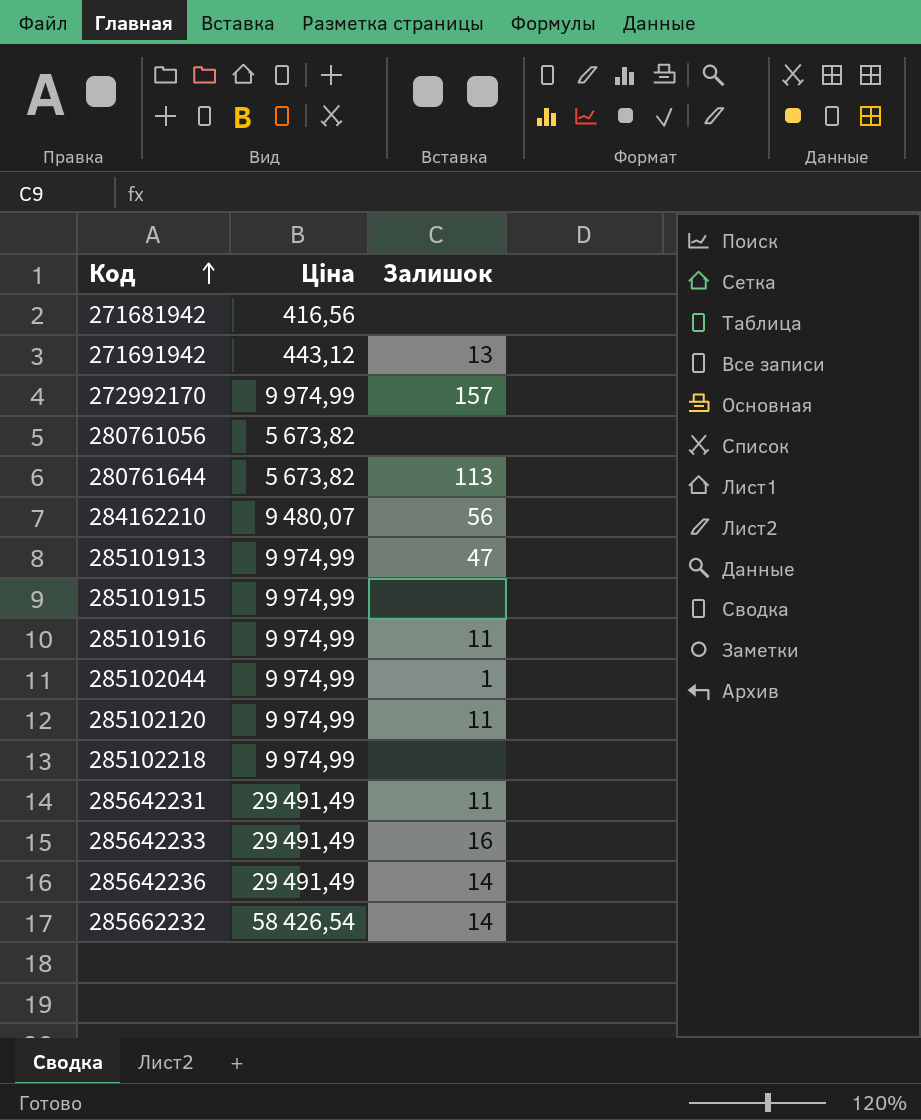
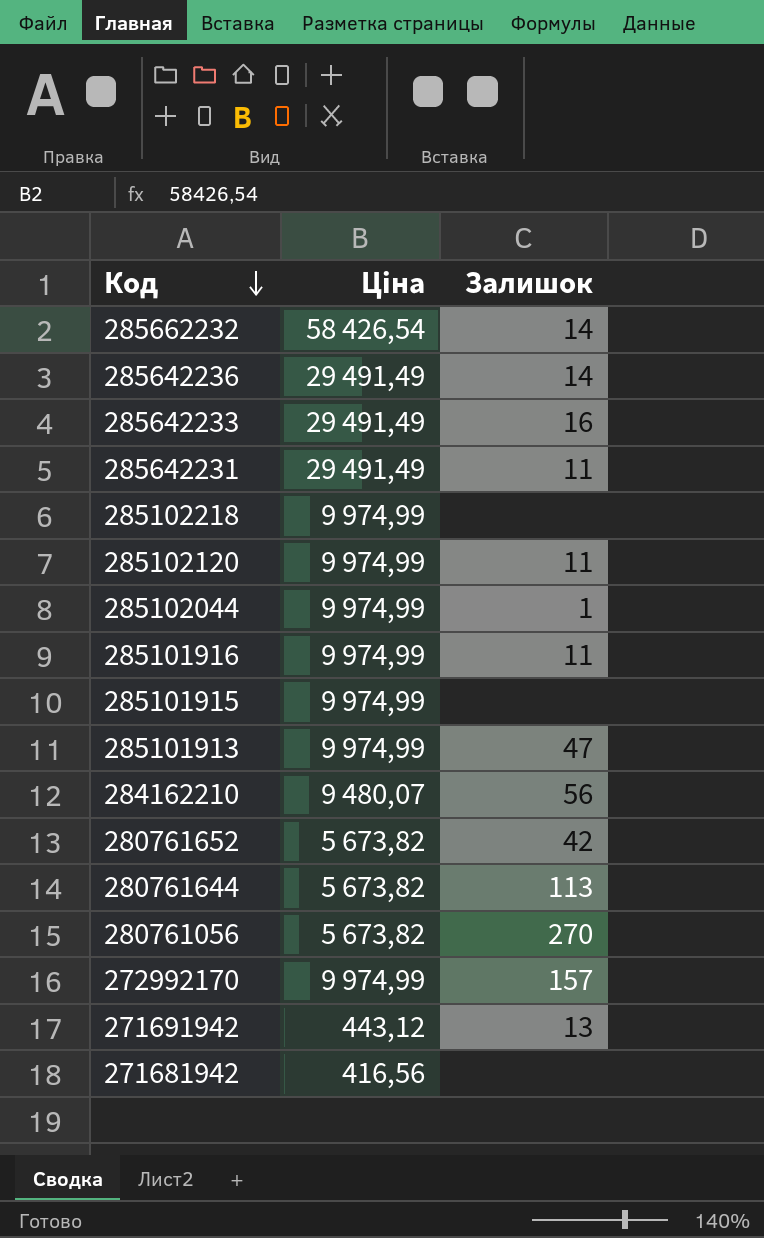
row order: Код ascending -> Код descending
row 280761652: none -> 5 673,82 | 42
280761056 | Залишок: none -> 270

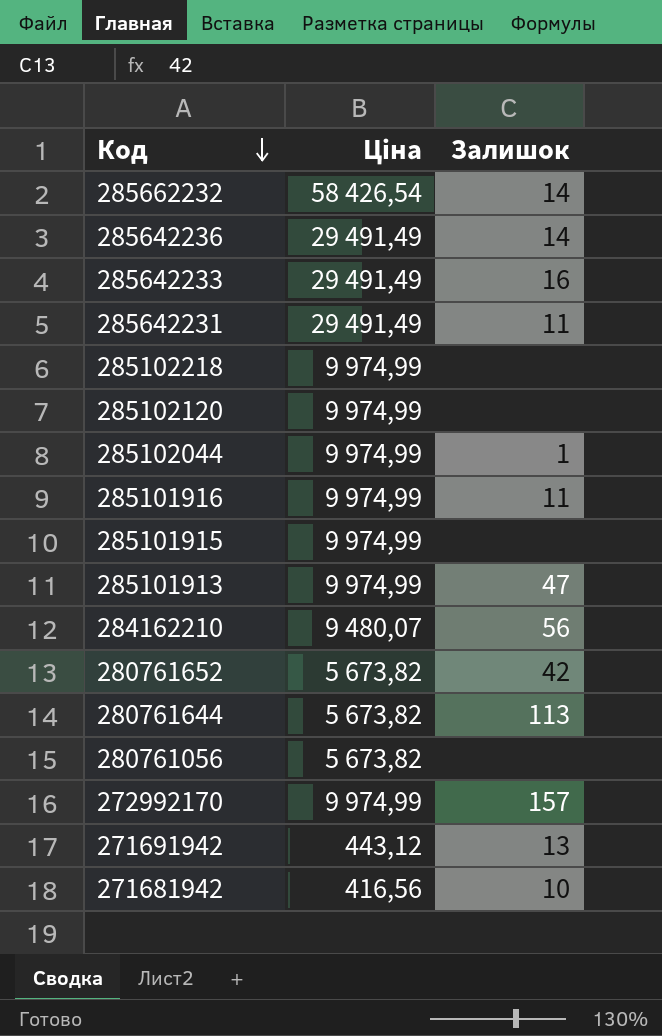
285102120 | Залишок: 11 -> none
280761056 | Залишок: 270 -> none
271681942 | Залишок: none -> 10

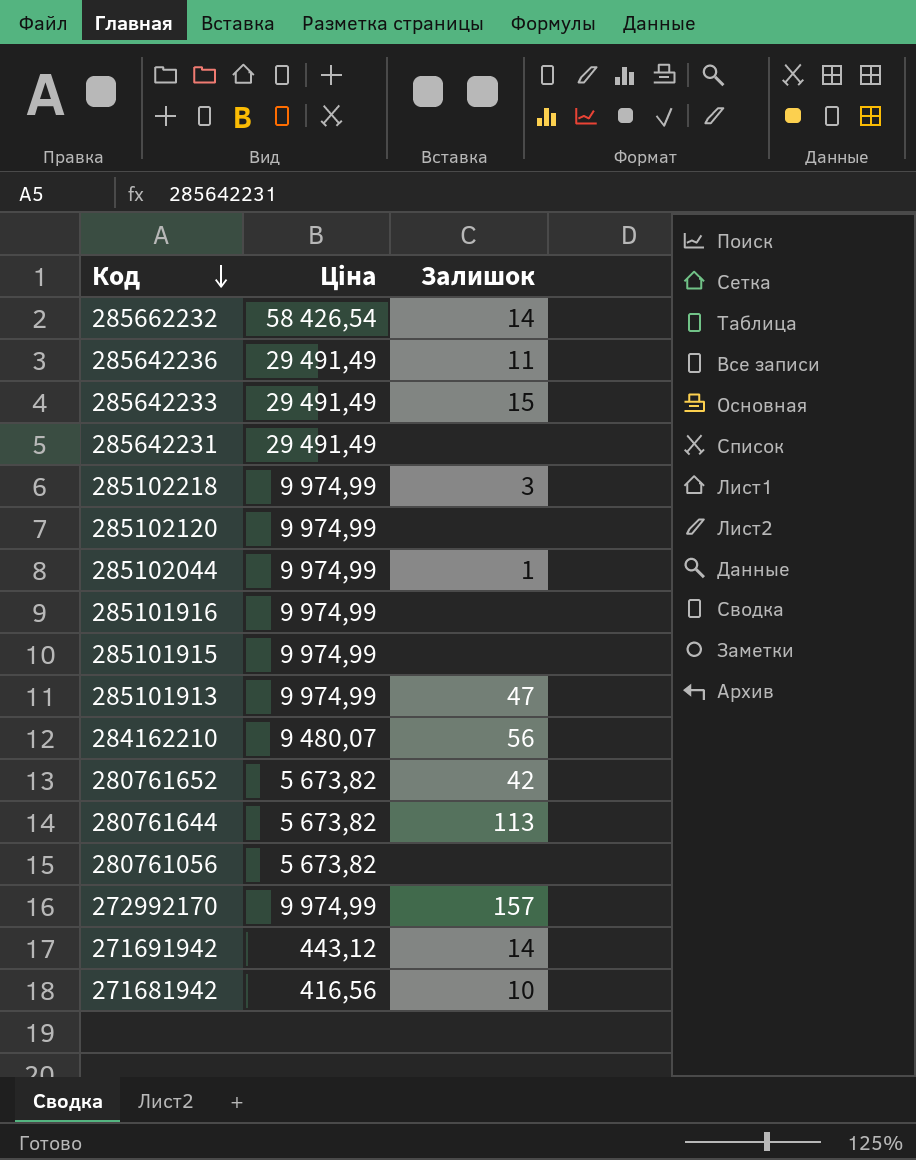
285642236 | Залишок: 14 -> 11
285642233 | Залишок: 16 -> 15
285642231 | Залишок: 11 -> none
285102218 | Залишок: none -> 3
285101916 | Залишок: 11 -> none
271691942 | Залишок: 13 -> 14

